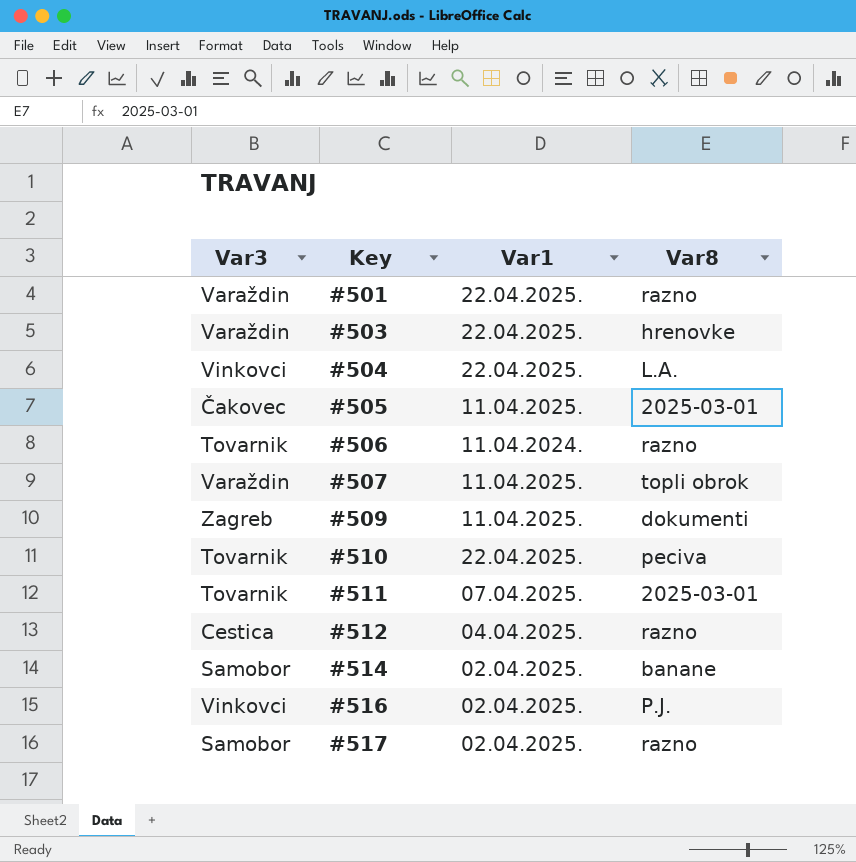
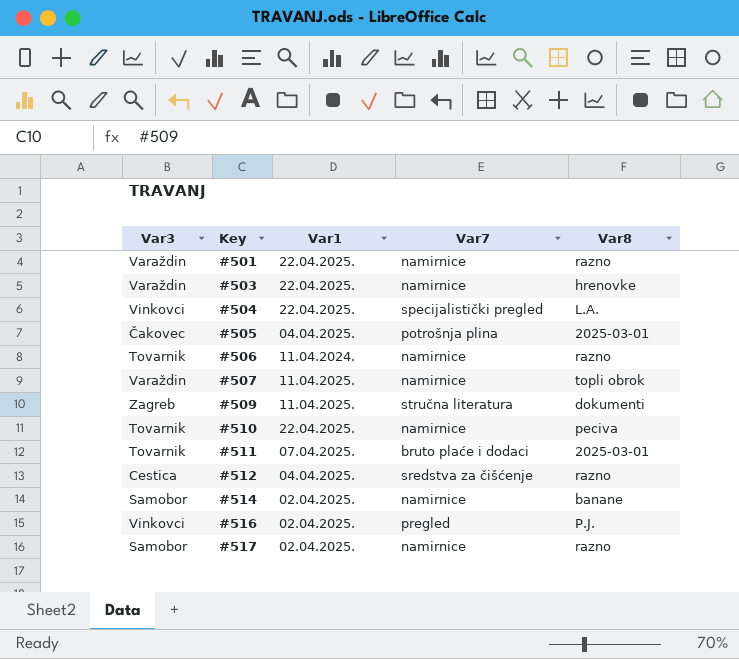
column Var7 | position: none -> 4
#505 | Var1: 11.04.2025. -> 04.04.2025.

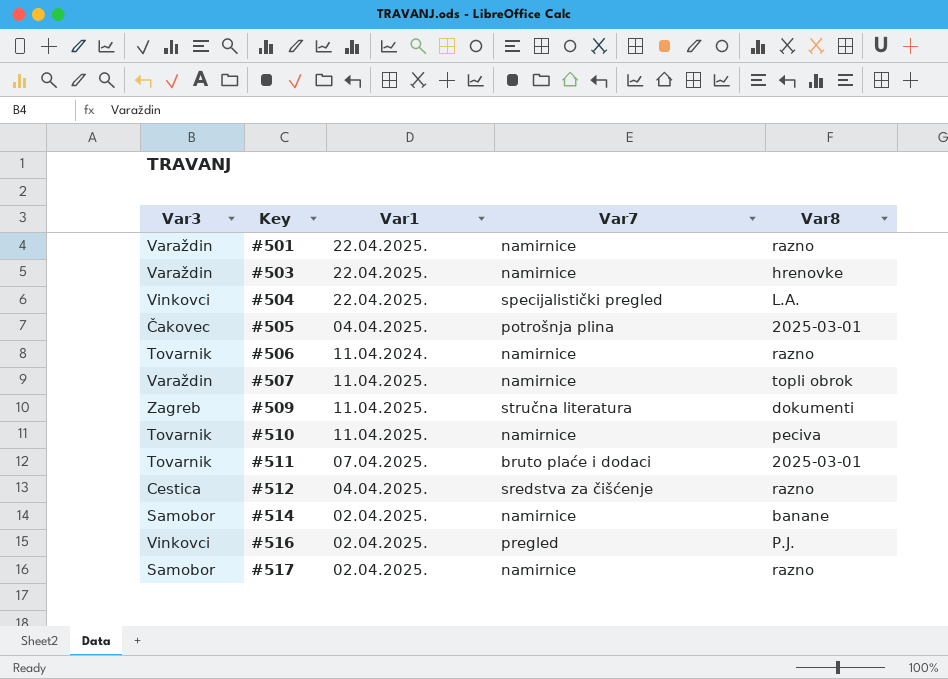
#510 | Var1: 22.04.2025. -> 11.04.2025.

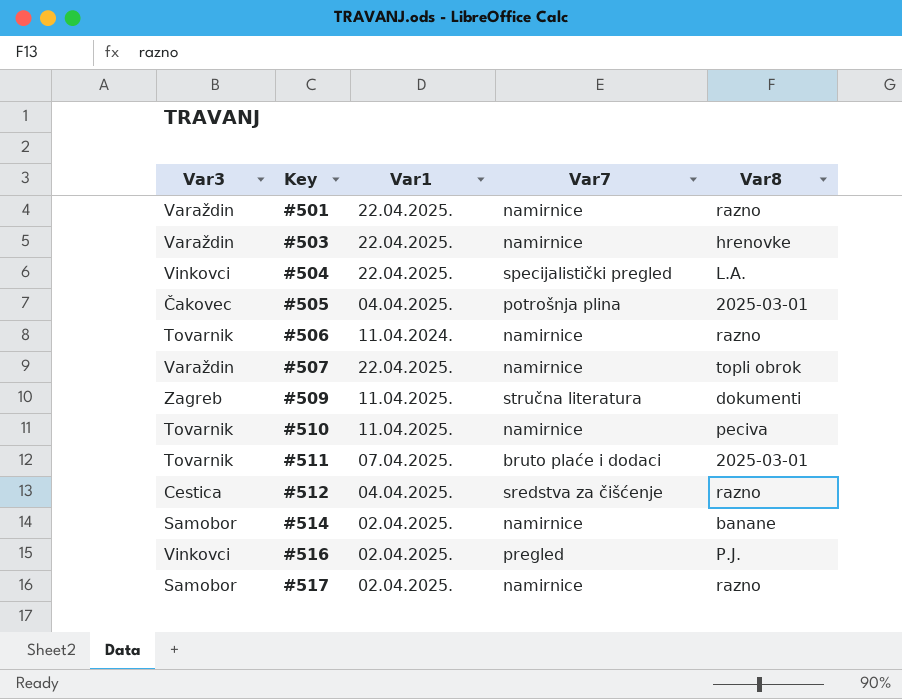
#507 | Var1: 11.04.2025. -> 22.04.2025.

